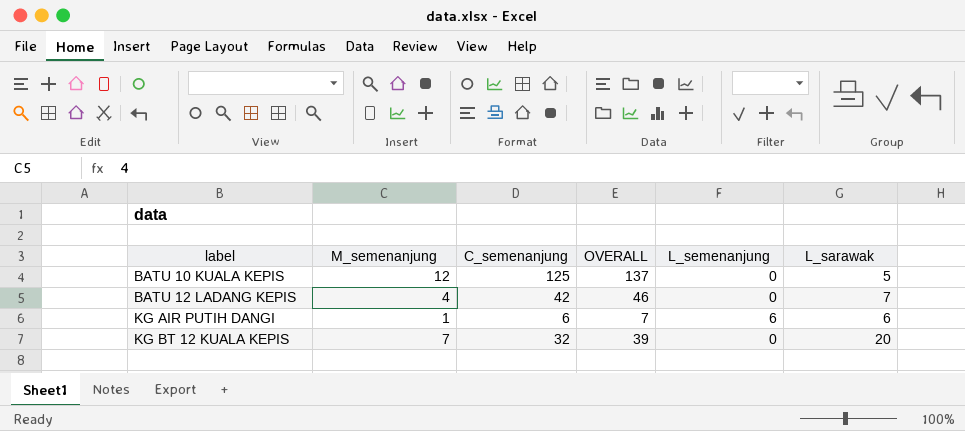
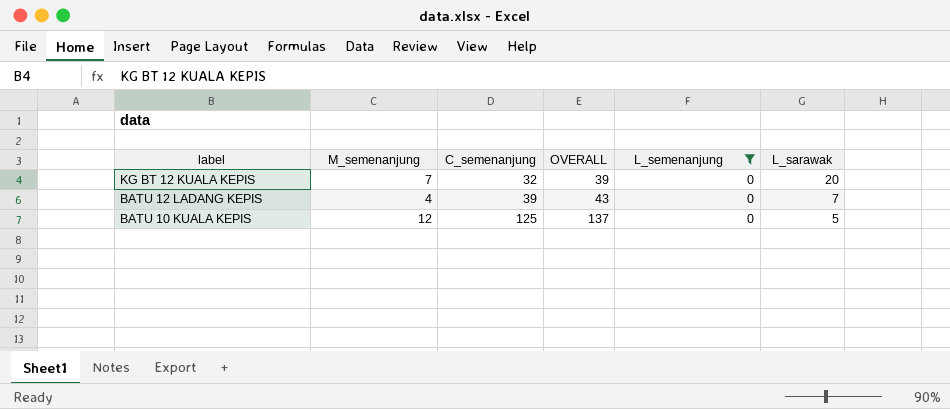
filter: none -> L_semenanjung = 0
row order: label ascending -> label descending
BATU 12 LADANG KEPIS | C_semenanjung: 42 -> 39
BATU 12 LADANG KEPIS | OVERALL: 46 -> 43

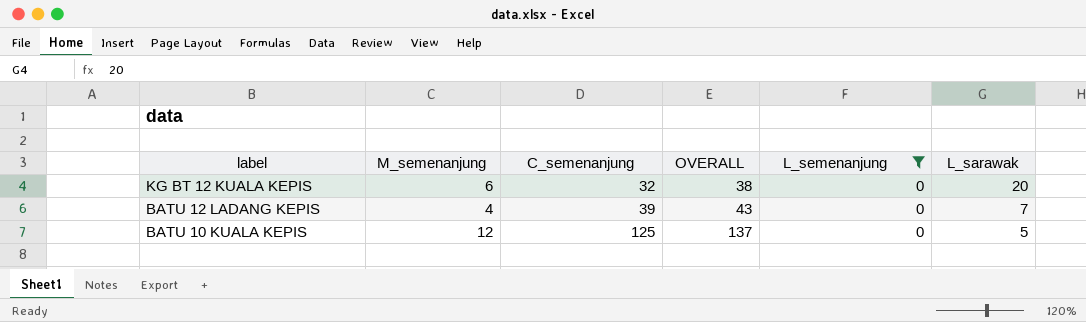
KG BT 12 KUALA KEPIS | M_semenanjung: 7 -> 6
KG BT 12 KUALA KEPIS | OVERALL: 39 -> 38

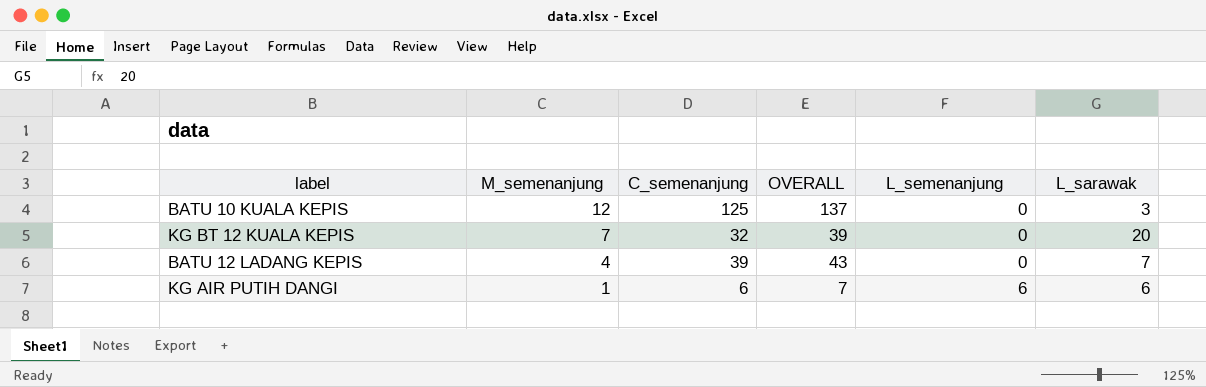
filter: L_semenanjung = 0 -> none
row order: label descending -> M_semenanjung descending
BATU 10 KUALA KEPIS | L_sarawak: 5 -> 3
KG BT 12 KUALA KEPIS | M_semenanjung: 6 -> 7
KG BT 12 KUALA KEPIS | OVERALL: 38 -> 39

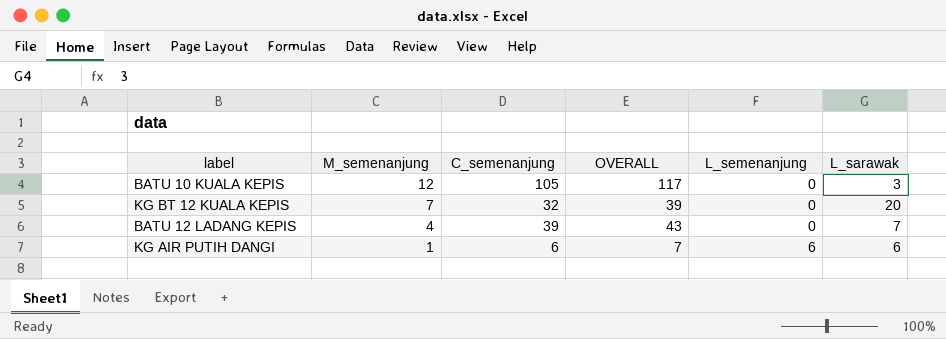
BATU 10 KUALA KEPIS | C_semenanjung: 125 -> 105
BATU 10 KUALA KEPIS | OVERALL: 137 -> 117

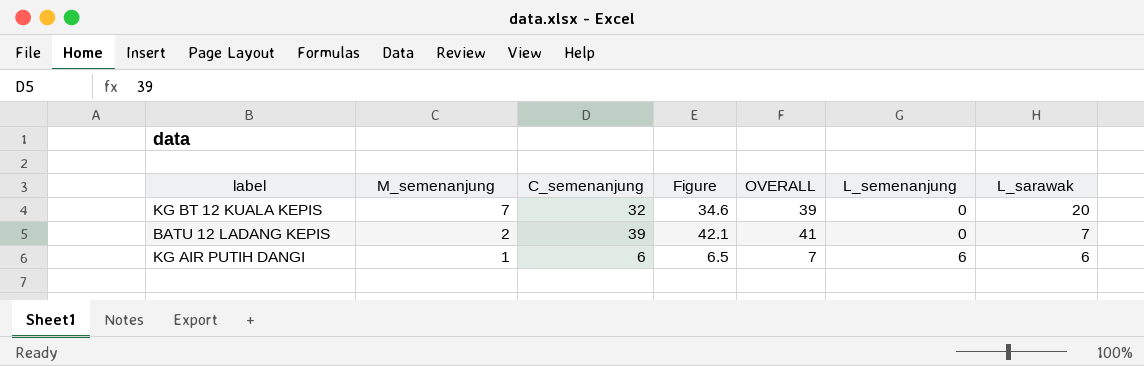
column Figure | formula: none -> [C_semenanjung] * 1.08
row BATU 10 KUALA KEPIS: 12 | 105 | 117 | 0 | 3 -> none
BATU 12 LADANG KEPIS | M_semenanjung: 4 -> 2
BATU 12 LADANG KEPIS | OVERALL: 43 -> 41

